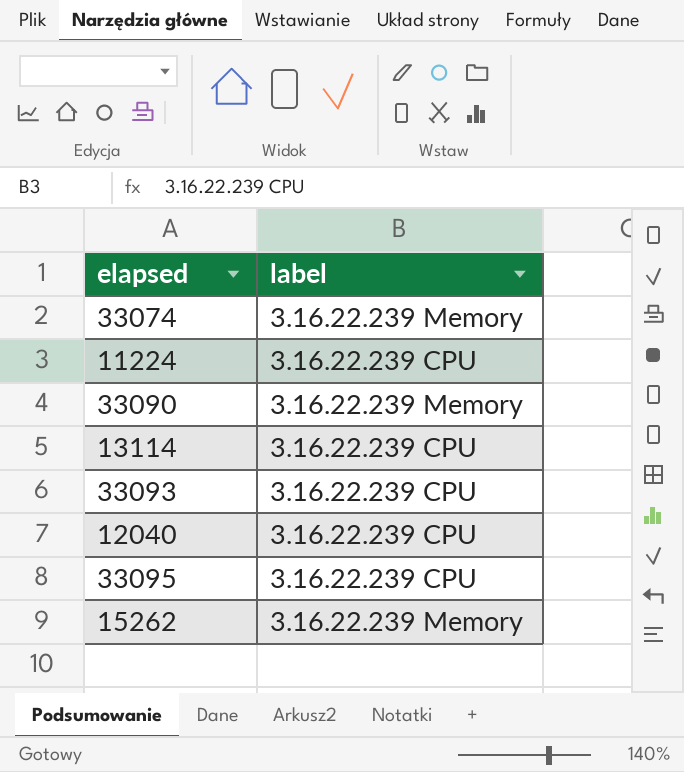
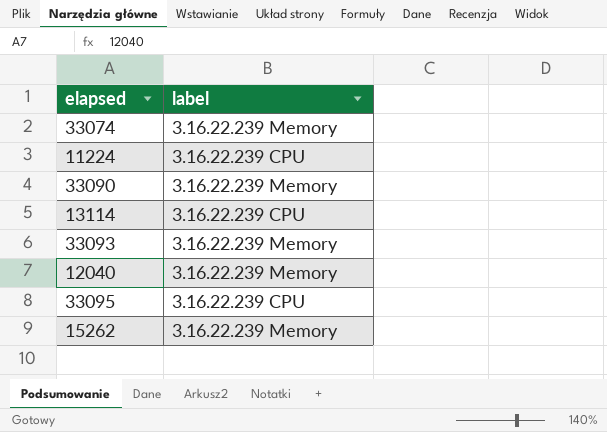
33093 | label: 3.16.22.239 CPU -> 3.16.22.239 Memory
12040 | label: 3.16.22.239 CPU -> 3.16.22.239 Memory

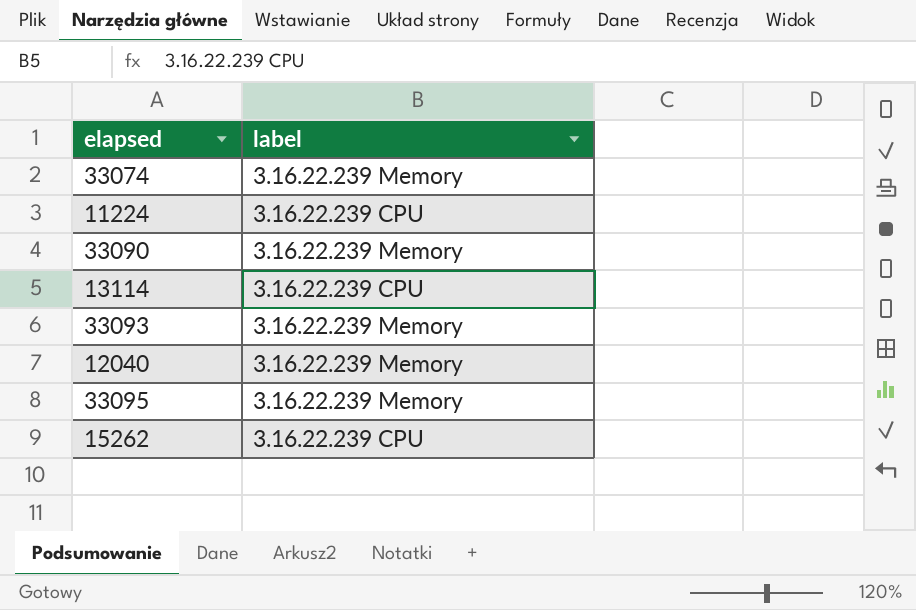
33095 | label: 3.16.22.239 CPU -> 3.16.22.239 Memory
15262 | label: 3.16.22.239 Memory -> 3.16.22.239 CPU

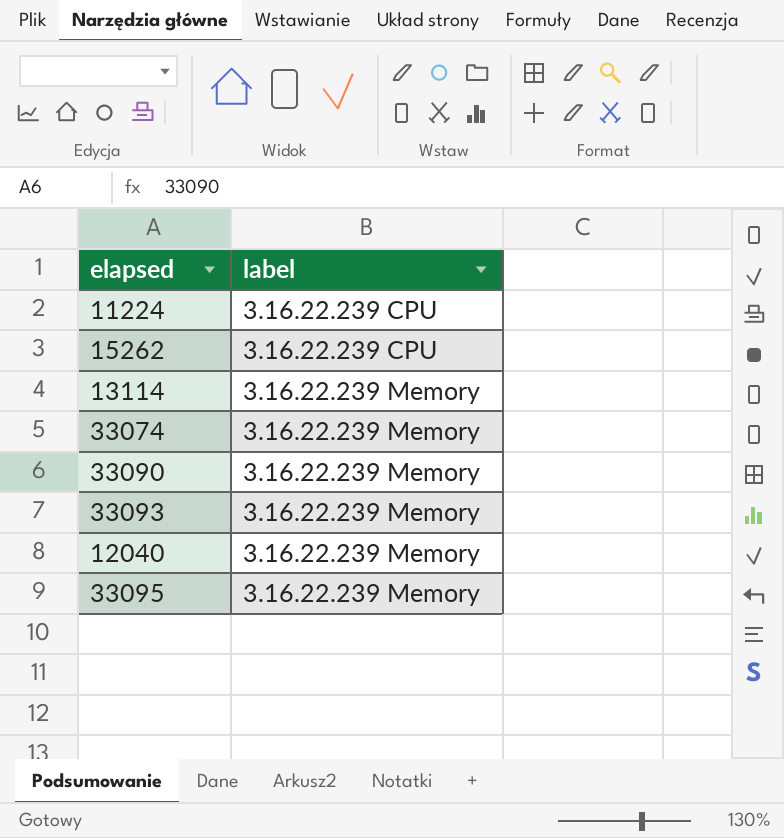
row order: none -> label ascending
13114 | label: 3.16.22.239 CPU -> 3.16.22.239 Memory

